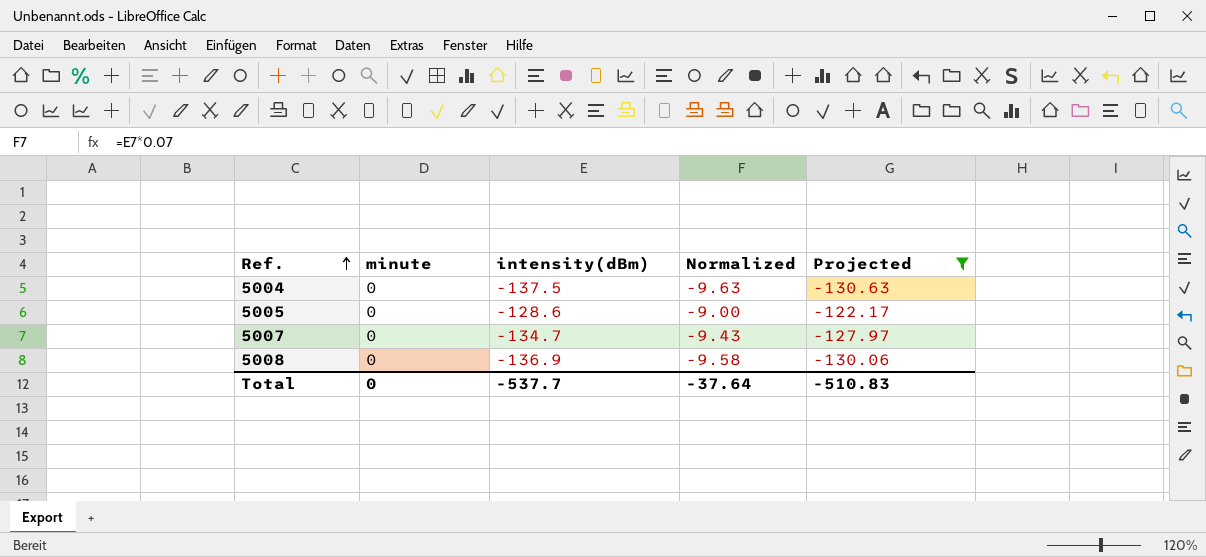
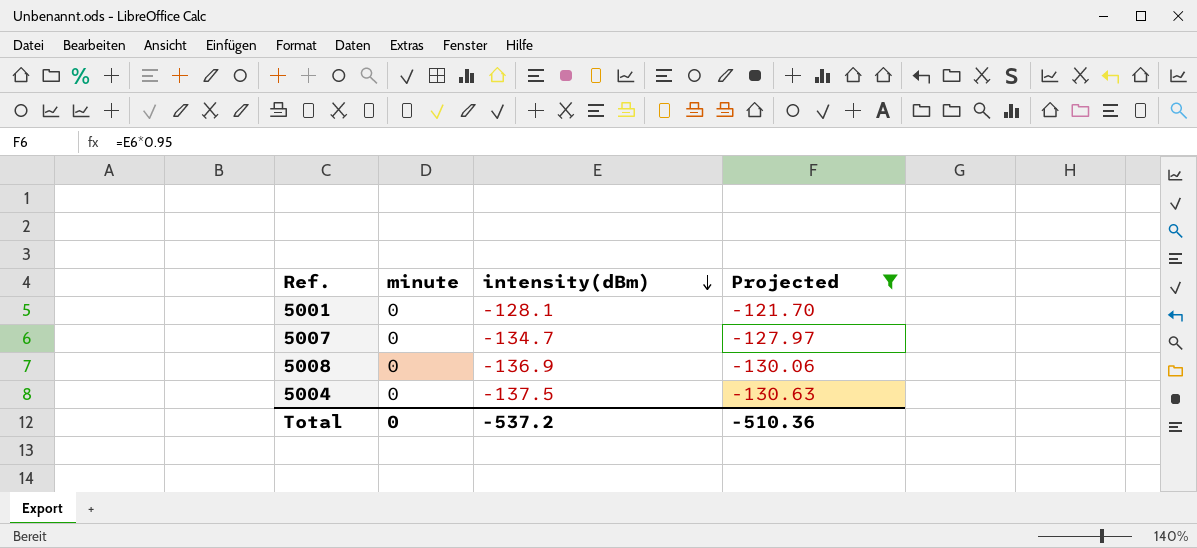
row order: Ref. ascending -> intensity(dBm) descending
column Normalized | formula: [intensity(dBm)] * 0.07 -> none
row 5005: 0 | -128.6 | -9.00 | -122.17 -> none
row 5001: none -> 0 | -128.1 | -121.70
Total | intensity(dBm): -537.7 -> -537.2
Total | Projected: -510.83 -> -510.36

